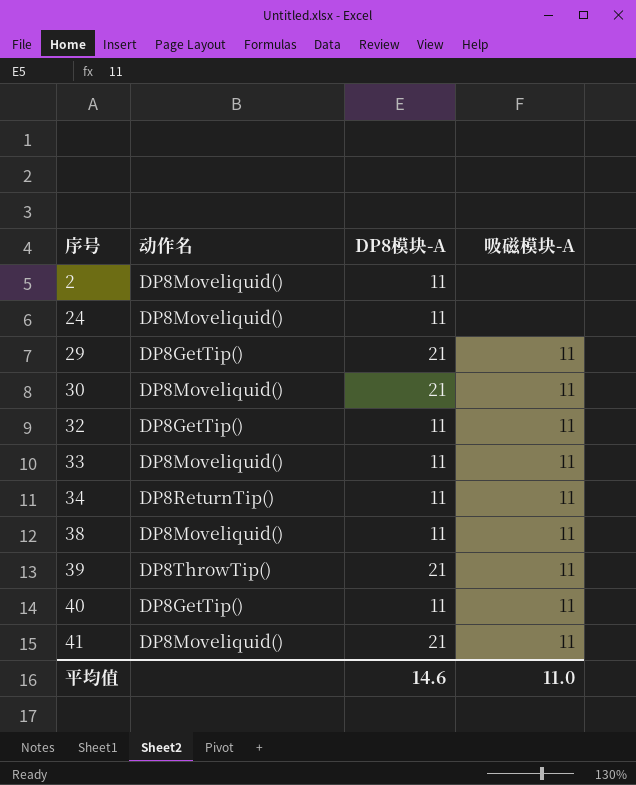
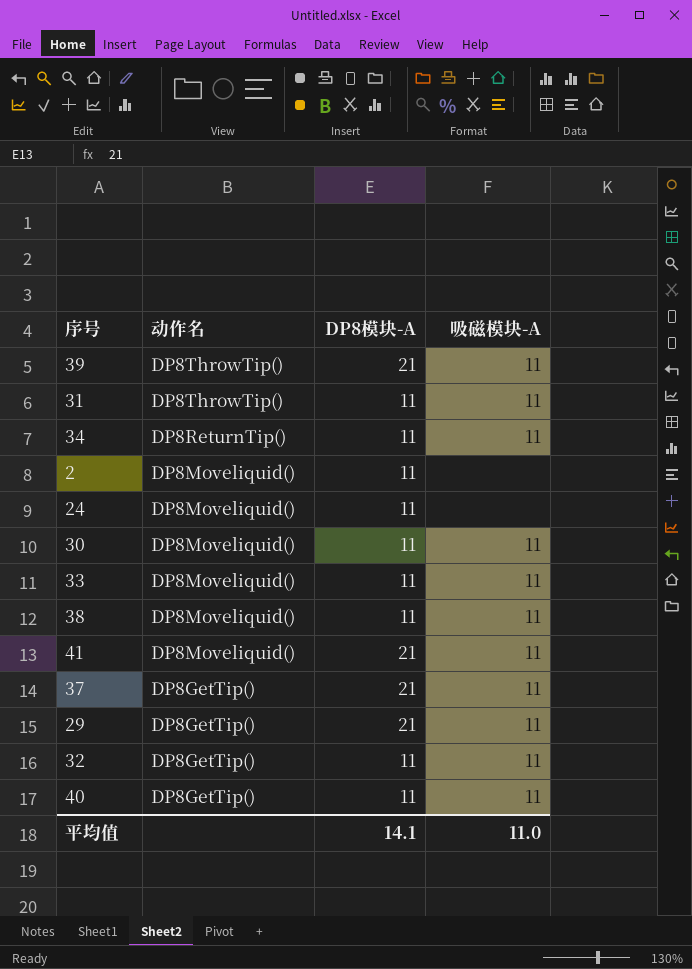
row order: 序号 ascending -> 动作名 descending
row 31: none -> DP8ThrowTip() | 11 | 11
30 | DP8模块-A: 21 -> 11
row 37: none -> DP8GetTip() | 21 | 11
平均值 | DP8模块-A: 14.6 -> 14.1

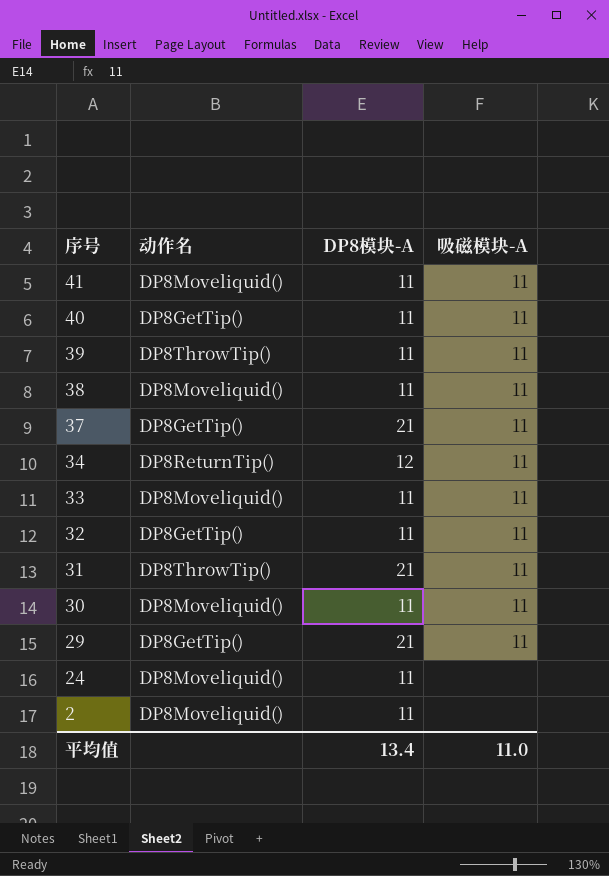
row order: 动作名 descending -> 序号 descending
41 | DP8模块-A: 21 -> 11
39 | DP8模块-A: 21 -> 11
34 | DP8模块-A: 11 -> 12
31 | DP8模块-A: 11 -> 21
平均值 | DP8模块-A: 14.1 -> 13.4

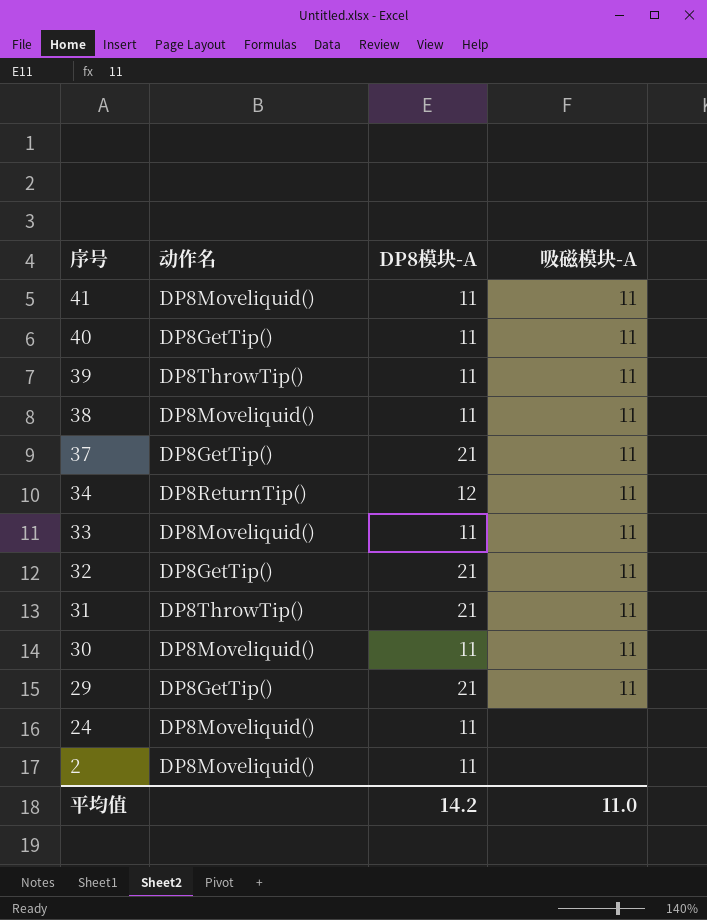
32 | DP8模块-A: 11 -> 21
平均值 | DP8模块-A: 13.4 -> 14.2

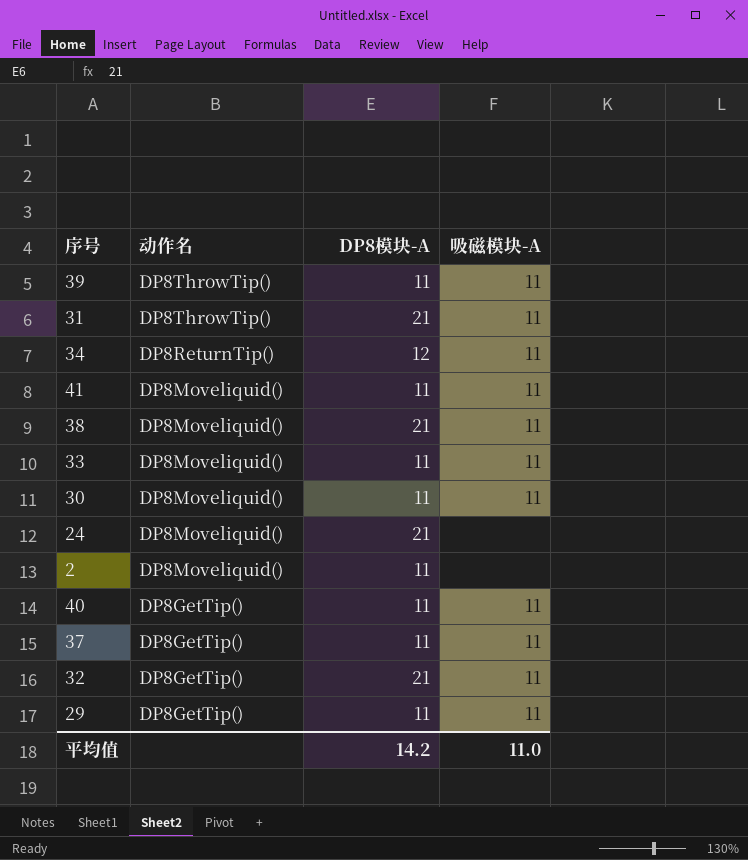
row order: 序号 descending -> 动作名 descending
38 | DP8模块-A: 11 -> 21
24 | DP8模块-A: 11 -> 21
37 | DP8模块-A: 21 -> 11
29 | DP8模块-A: 21 -> 11

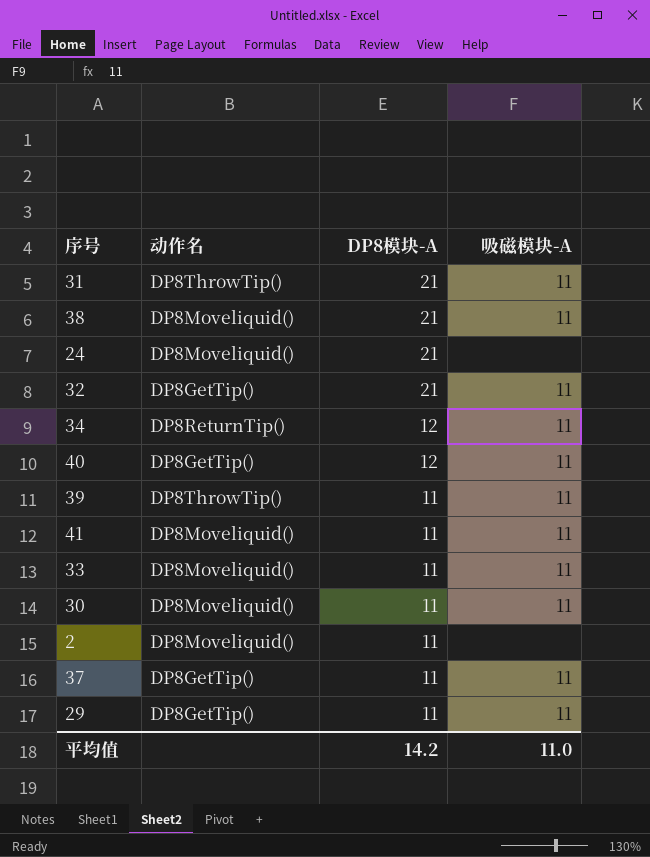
row order: 动作名 descending -> DP8模块-A descending
40 | DP8模块-A: 11 -> 12

